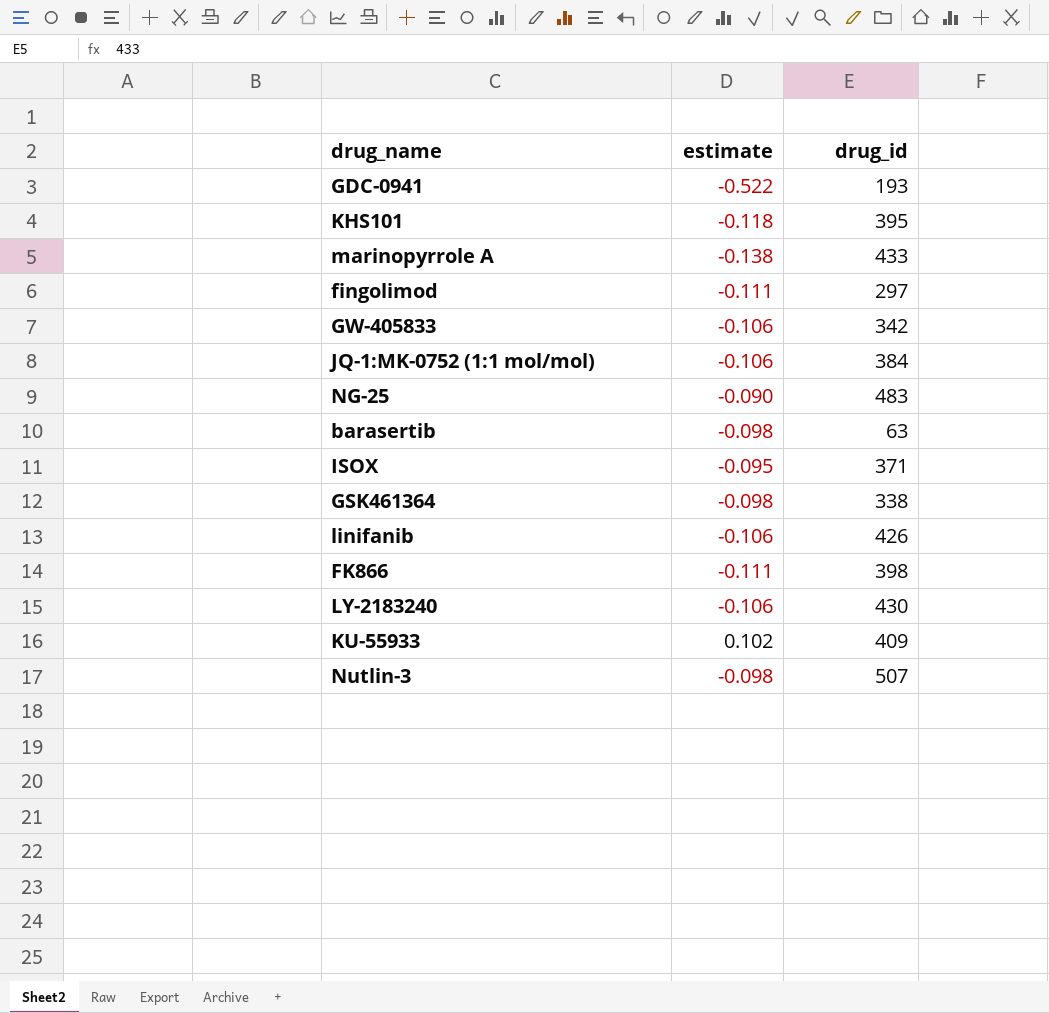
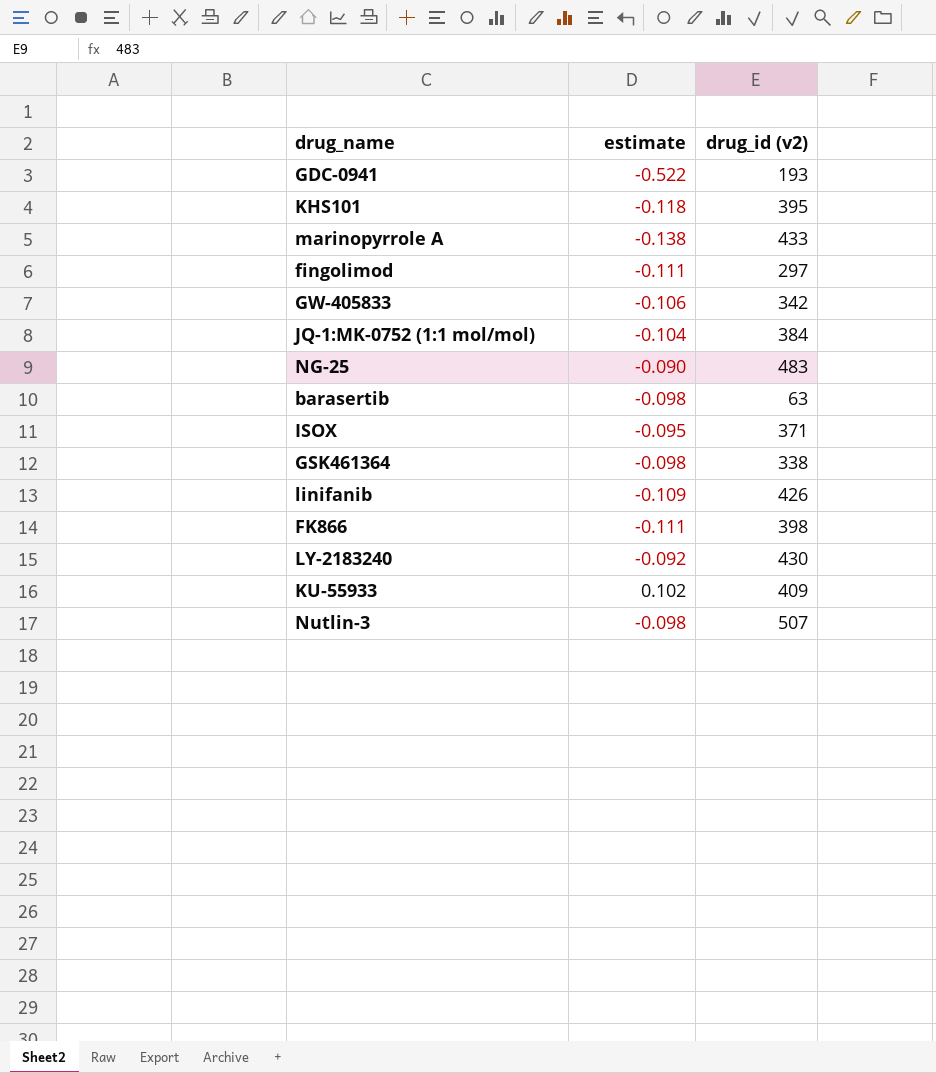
column name: drug_id -> drug_id (v2)
JQ-1:MK-0752 (1:1 mol/mol) | estimate: -0.106 -> -0.104
linifanib | estimate: -0.106 -> -0.109
LY-2183240 | estimate: -0.106 -> -0.092

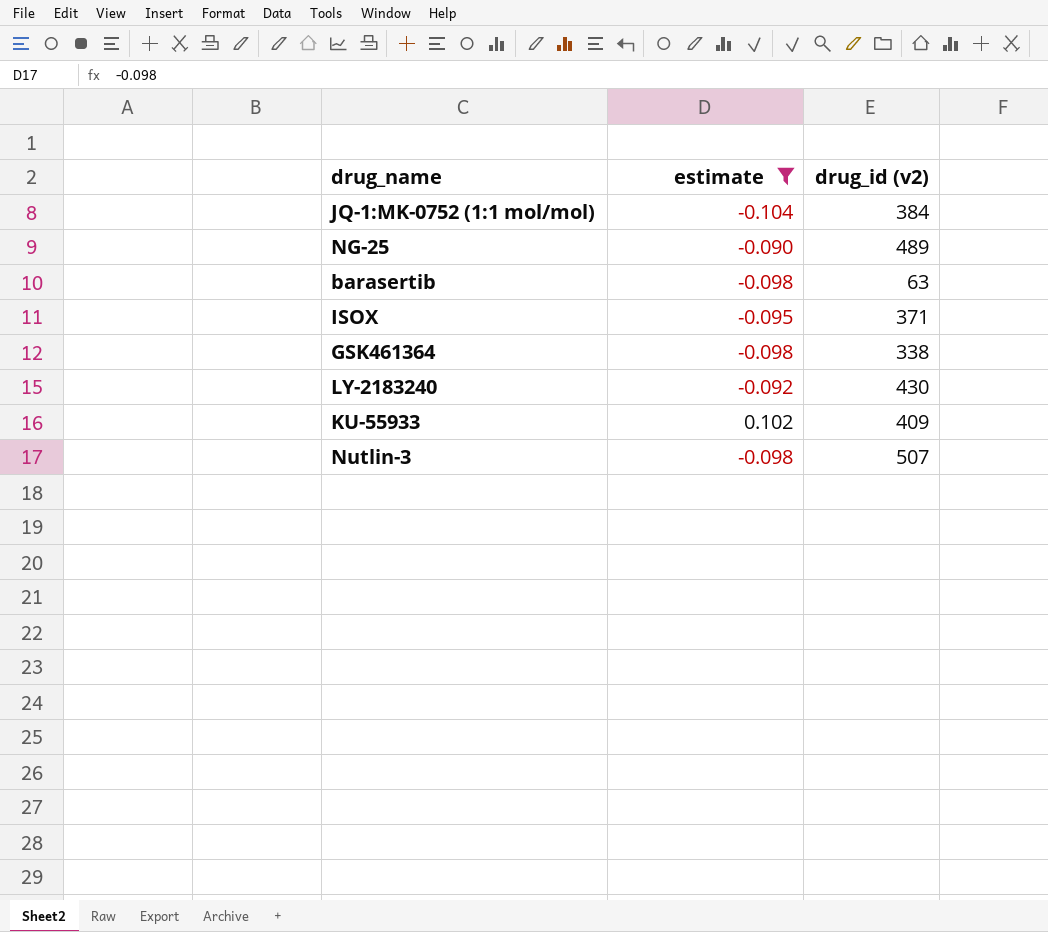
filter: none -> estimate >= -0.104
NG-25 | drug_id (v2): 483 -> 489

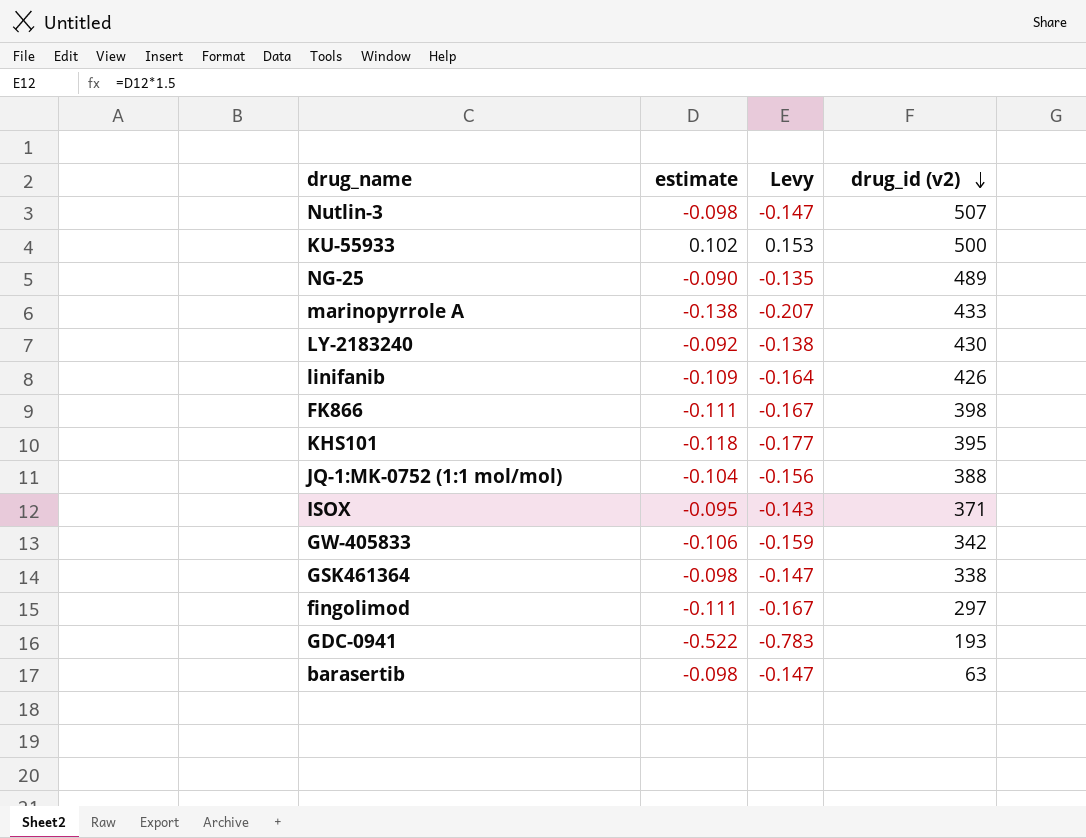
filter: estimate >= -0.104 -> none
row order: none -> drug_id (v2) descending
column Levy | formula: none -> [estimate] * 1.5
KU-55933 | drug_id (v2): 409 -> 500
JQ-1:MK-0752 (1:1 mol/mol) | drug_id (v2): 384 -> 388

